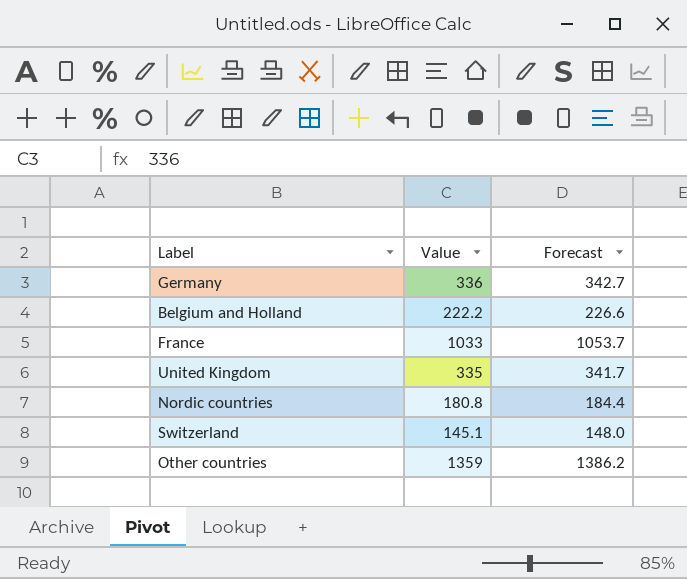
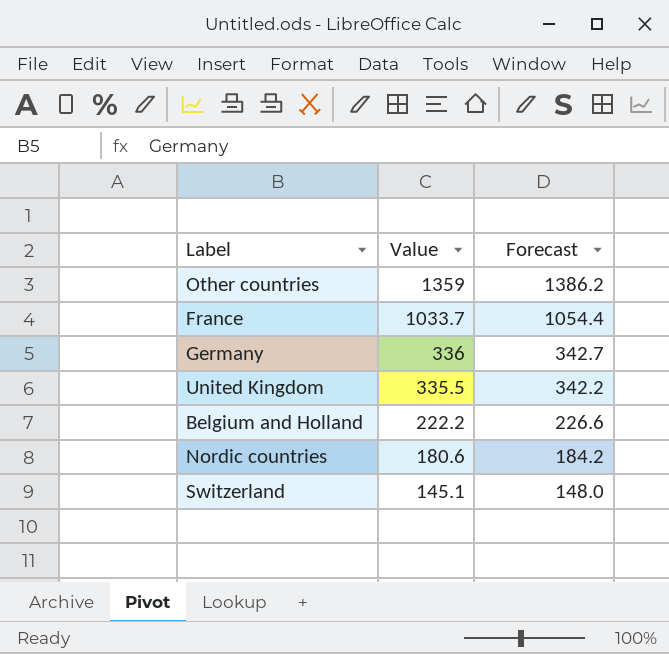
row order: none -> Value descending
France | Value: 1033 -> 1033.7
France | Forecast: 1053.7 -> 1054.4
United Kingdom | Value: 335 -> 335.5
United Kingdom | Forecast: 341.7 -> 342.2
Nordic countries | Value: 180.8 -> 180.6
Nordic countries | Forecast: 184.4 -> 184.2

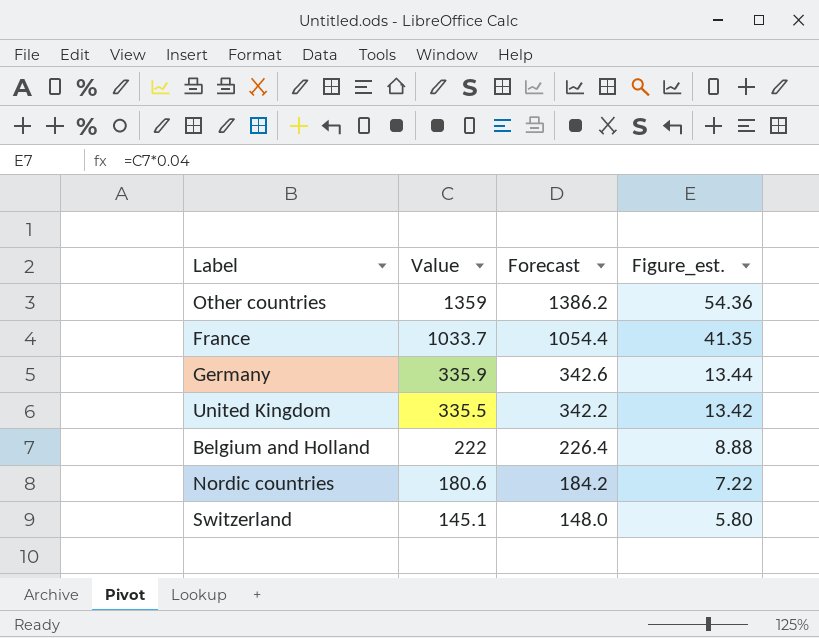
column Figure_est. | formula: none -> [Value] * 0.04
Germany | Value: 336 -> 335.9
Germany | Forecast: 342.7 -> 342.6
Belgium and Holland | Value: 222.2 -> 222
Belgium and Holland | Forecast: 226.6 -> 226.4

